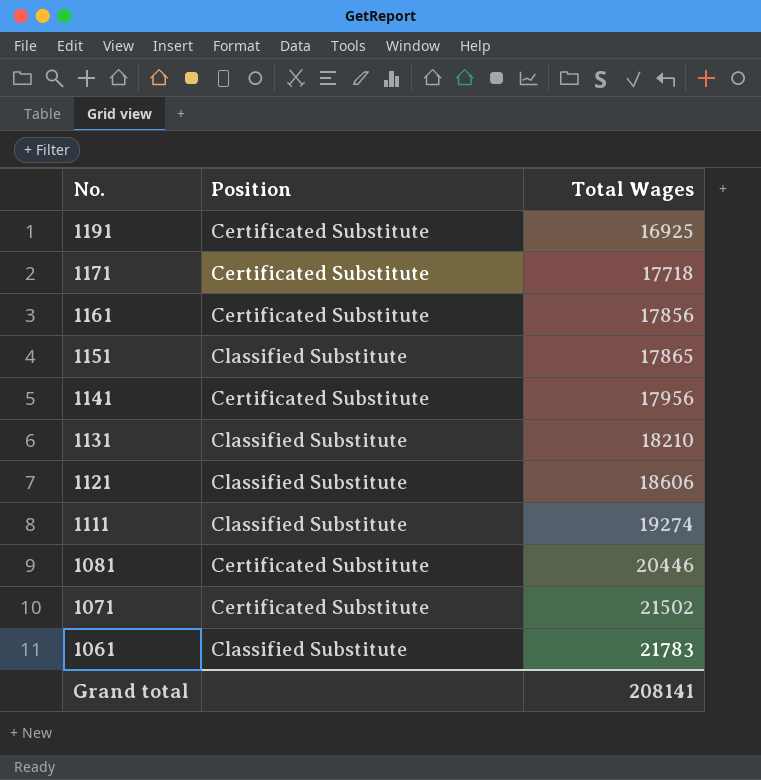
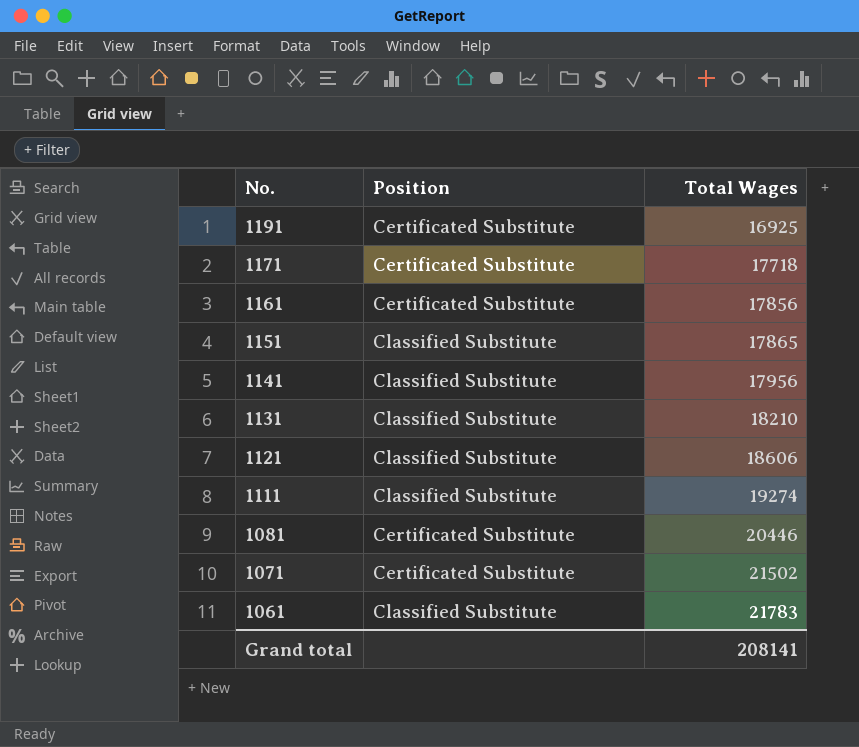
1141 | Position: Certificated Substitute -> Classified Substitute

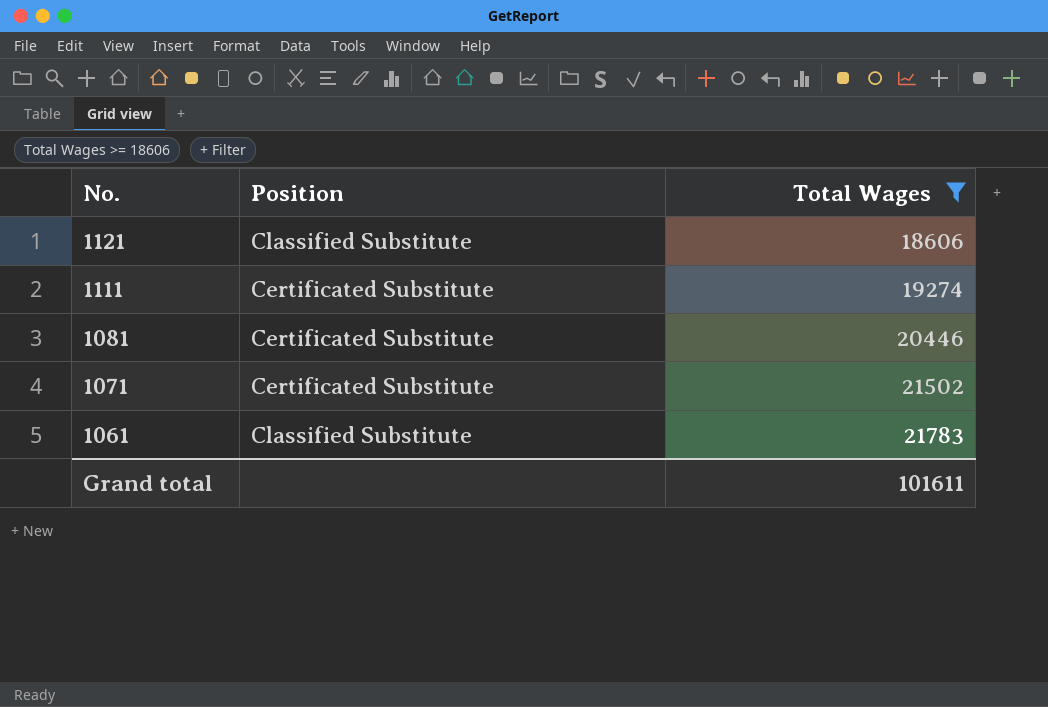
filter: none -> Total Wages >= 18606
1111 | Position: Classified Substitute -> Certificated Substitute
Grand total | Total Wages: 208141 -> 101611

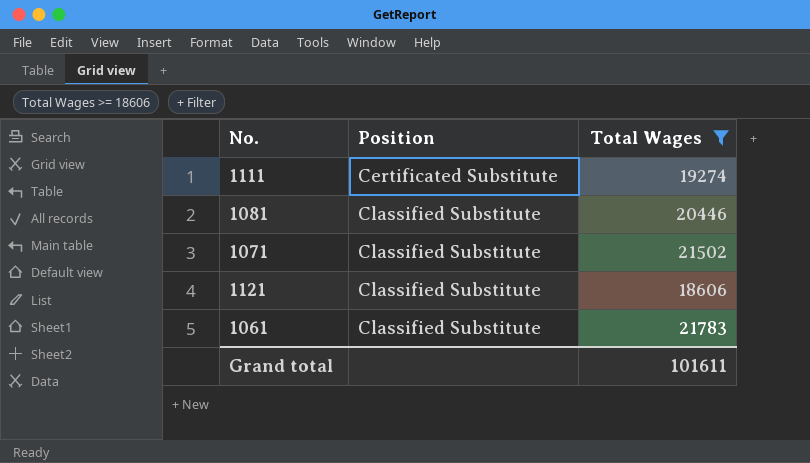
row order: No. descending -> Position ascending
1081 | Position: Certificated Substitute -> Classified Substitute
1071 | Position: Certificated Substitute -> Classified Substitute

